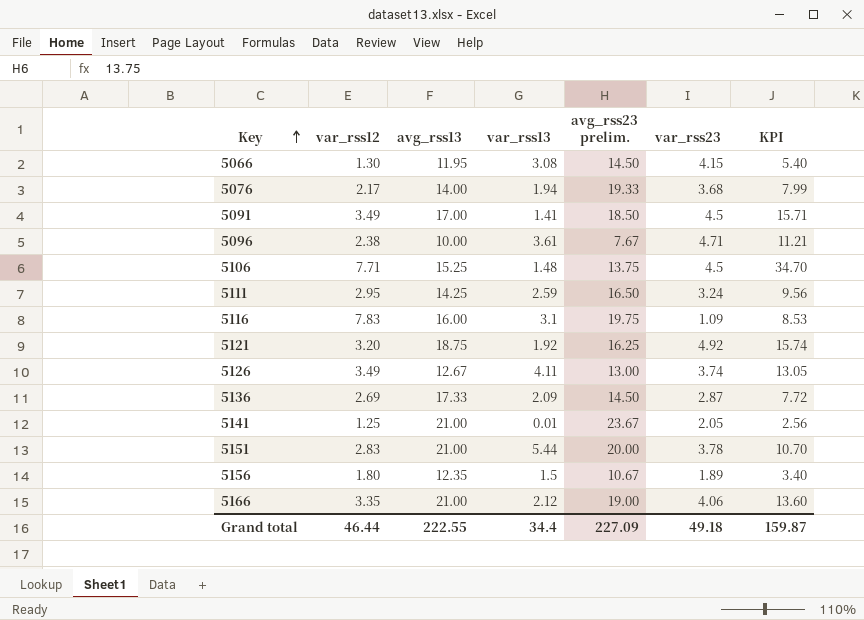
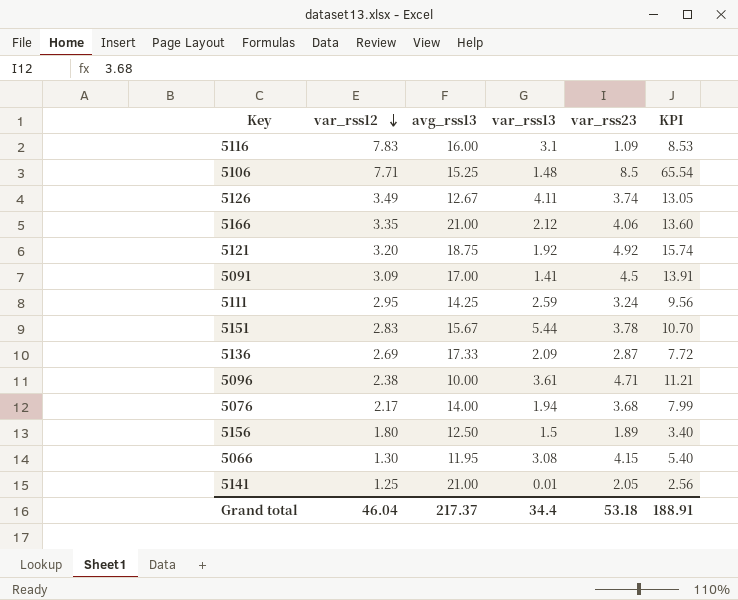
row order: Key ascending -> var_rss12 descending
column avg_rss23 prelim. | position: 5 -> none
5106 | var_rss23: 4.5 -> 8.5
5106 | KPI: 34.70 -> 65.54
5091 | var_rss12: 3.49 -> 3.09
5091 | KPI: 15.71 -> 13.91
5151 | avg_rss13: 21.00 -> 15.67
5156 | avg_rss13: 12.35 -> 12.50
Grand total | var_rss12: 46.44 -> 46.04
Grand total | avg_rss13: 222.55 -> 217.37
Grand total | var_rss23: 49.18 -> 53.18
Grand total | KPI: 159.87 -> 188.91

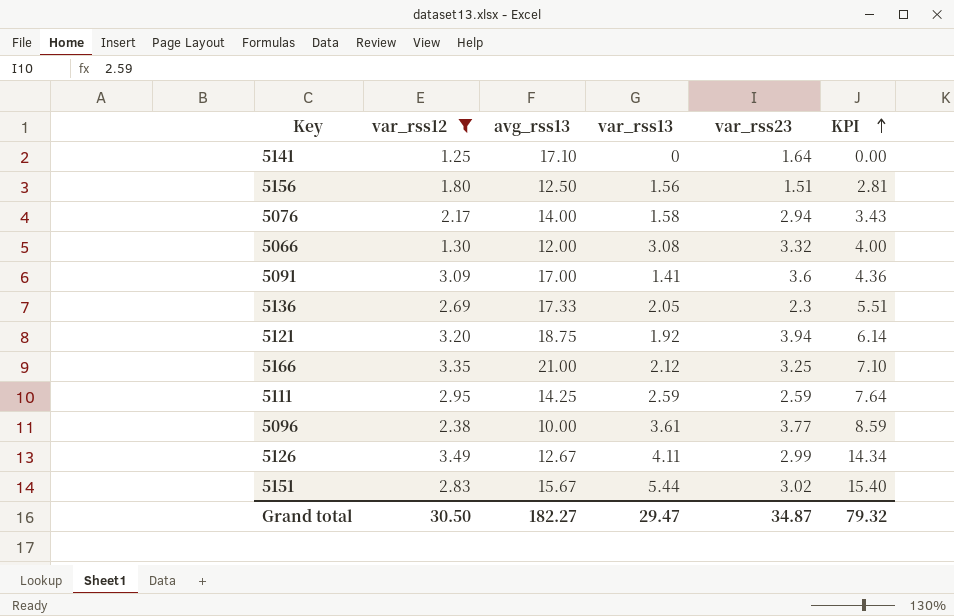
filter: none -> var_rss12 <= 3.49
row order: var_rss12 descending -> KPI ascending
column KPI | formula: [var_rss12] * [var_rss23] -> [var_rss12] * [var_rss13]
5141 | avg_rss13: 21.00 -> 17.10
5141 | var_rss13: 0.01 -> 0
5141 | var_rss23: 2.05 -> 1.64
5156 | var_rss13: 1.5 -> 1.56
5156 | var_rss23: 1.89 -> 1.51
5076 | var_rss13: 1.94 -> 1.58
5076 | var_rss23: 3.68 -> 2.94
5066 | avg_rss13: 11.95 -> 12.00
5066 | var_rss23: 4.15 -> 3.32
5091 | var_rss23: 4.5 -> 3.6
5136 | var_rss13: 2.09 -> 2.05
5136 | var_rss23: 2.87 -> 2.3
5121 | var_rss23: 4.92 -> 3.94
5166 | var_rss23: 4.06 -> 3.25
5111 | var_rss23: 3.24 -> 2.59
5096 | var_rss23: 4.71 -> 3.77
5126 | var_rss23: 3.74 -> 2.99
5151 | var_rss23: 3.78 -> 3.02
Grand total | var_rss12: 46.04 -> 30.50
Grand total | avg_rss13: 217.37 -> 182.27
Grand total | var_rss13: 34.4 -> 29.47
Grand total | var_rss23: 53.18 -> 34.87
Grand total | KPI: 188.91 -> 79.32

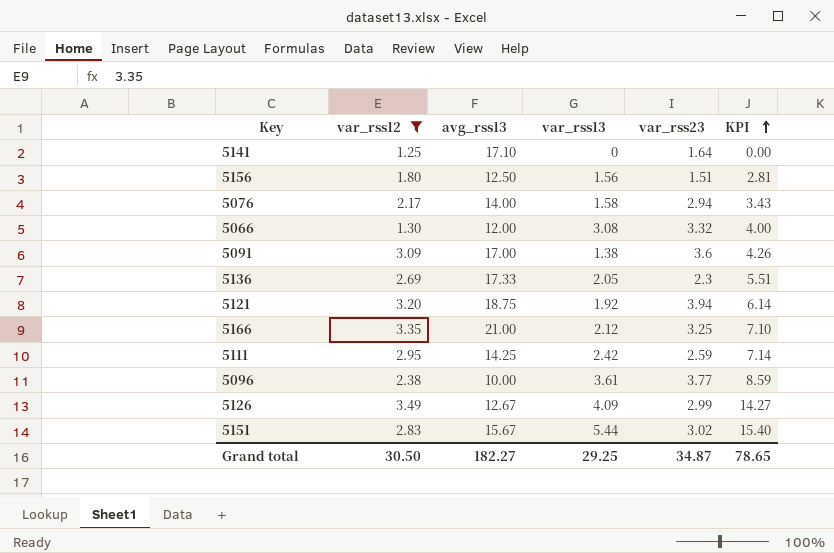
5091 | var_rss13: 1.41 -> 1.38
5091 | KPI: 4.36 -> 4.26
5111 | var_rss13: 2.59 -> 2.42
5111 | KPI: 7.64 -> 7.14
5126 | var_rss13: 4.11 -> 4.09
5126 | KPI: 14.34 -> 14.27
Grand total | var_rss13: 29.47 -> 29.25
Grand total | KPI: 79.32 -> 78.65

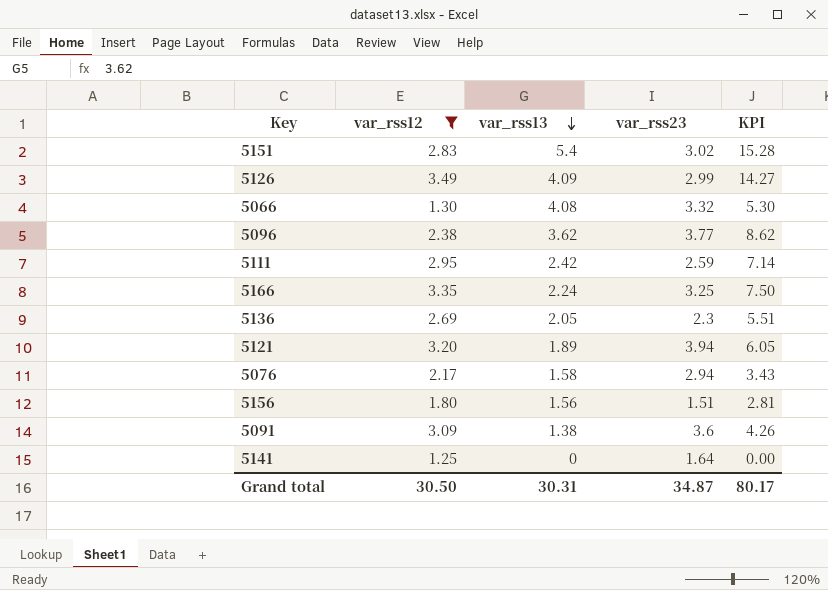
row order: KPI ascending -> var_rss13 descending
column avg_rss13 | position: 3 -> none
5151 | var_rss13: 5.44 -> 5.4
5151 | KPI: 15.40 -> 15.28
5066 | var_rss13: 3.08 -> 4.08
5066 | KPI: 4.00 -> 5.30
5096 | var_rss13: 3.61 -> 3.62
5096 | KPI: 8.59 -> 8.62
5166 | var_rss13: 2.12 -> 2.24
5166 | KPI: 7.10 -> 7.50
5121 | var_rss13: 1.92 -> 1.89
5121 | KPI: 6.14 -> 6.05
Grand total | var_rss13: 29.25 -> 30.31
Grand total | KPI: 78.65 -> 80.17

